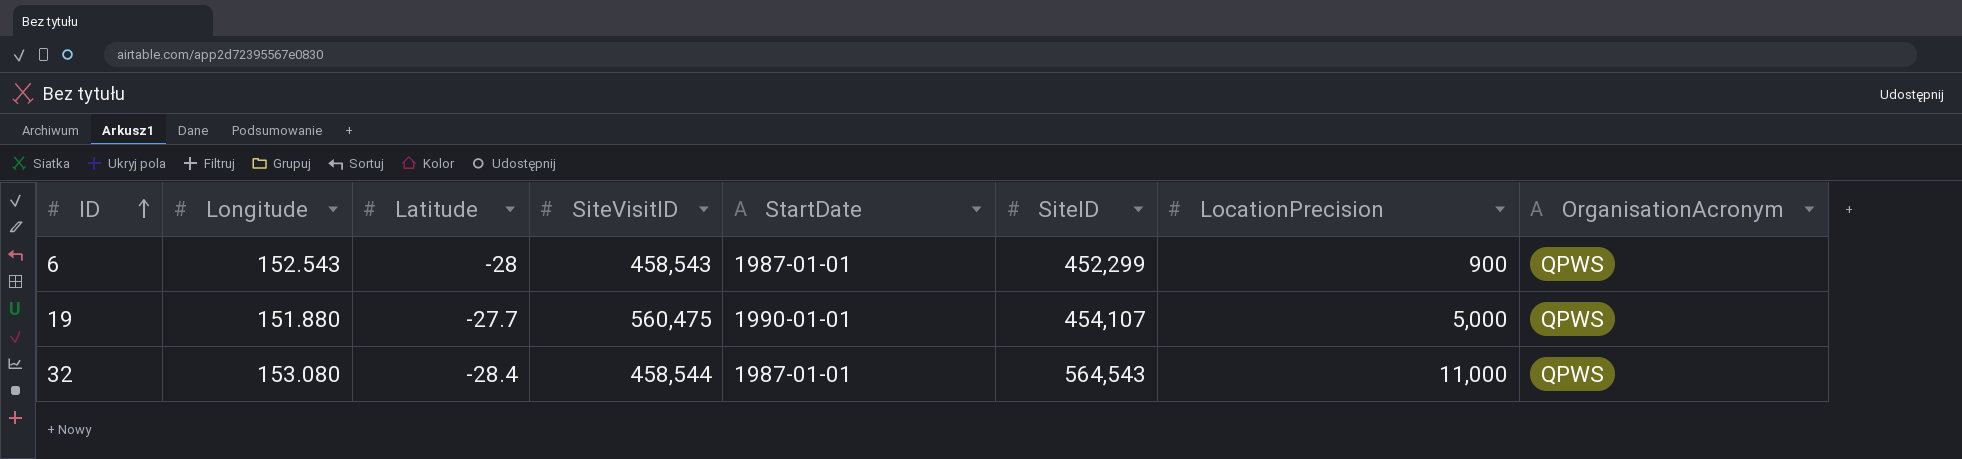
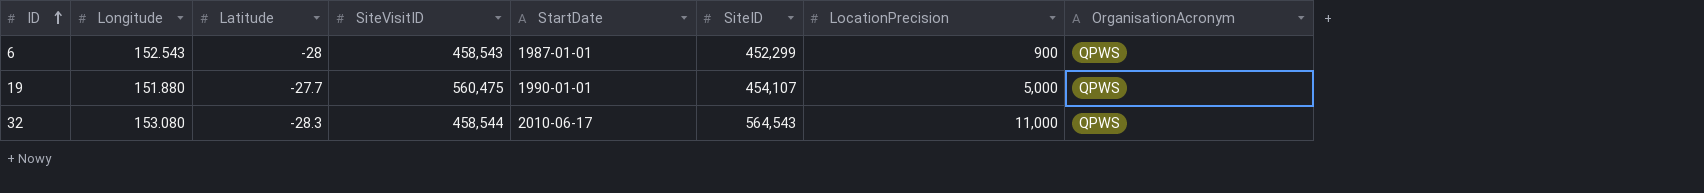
32 | Latitude: -28.4 -> -28.3
32 | StartDate: 1987-01-01 -> 2010-06-17

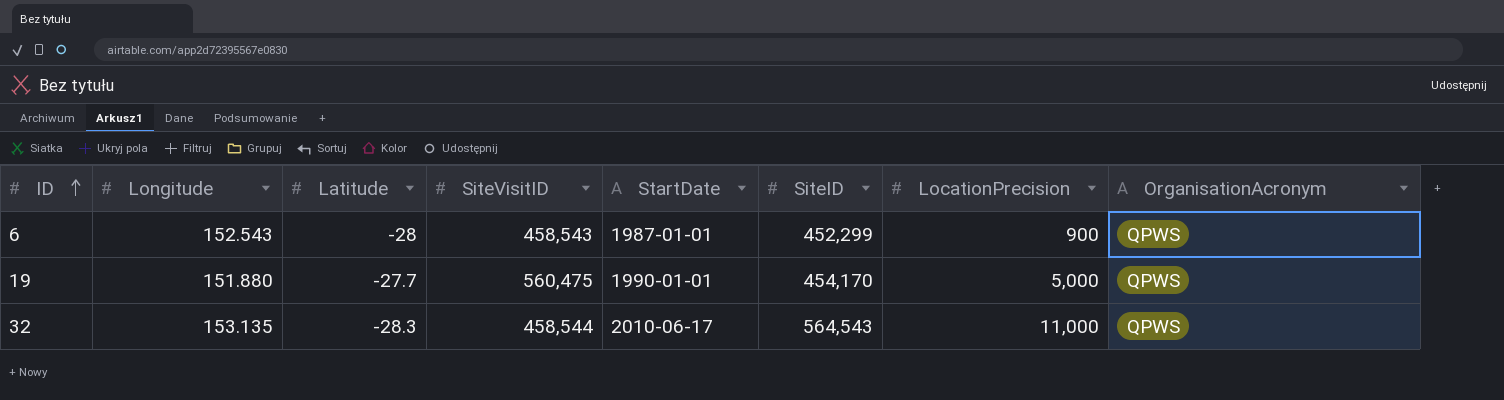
19 | SiteID: 454,107 -> 454,170
32 | Longitude: 153.080 -> 153.135

